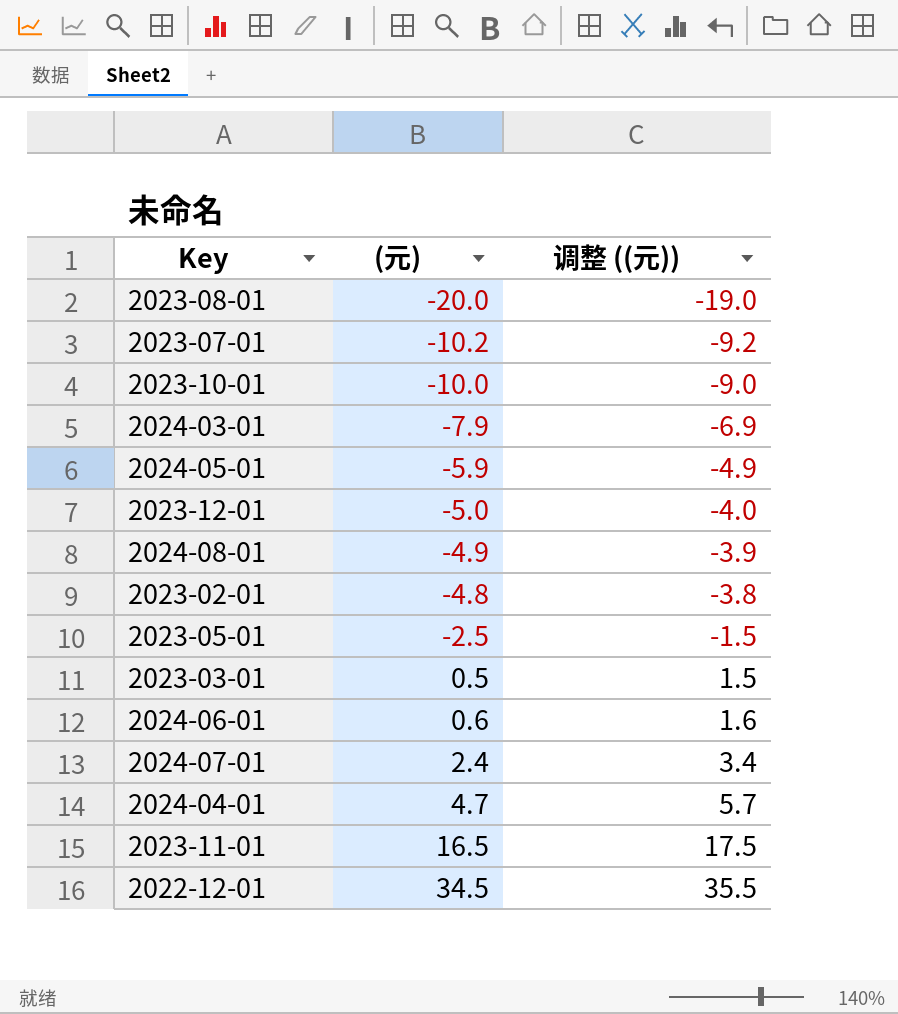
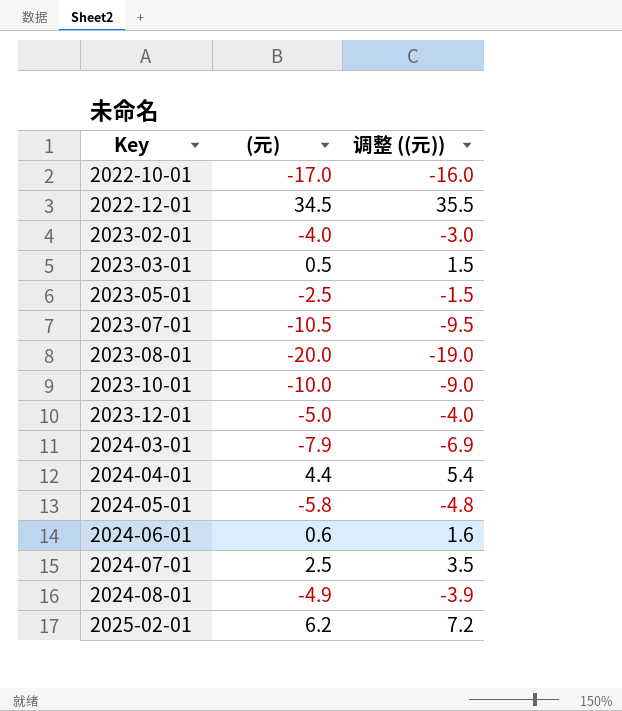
row order: (元) ascending -> Key ascending
row 2023-11-01: 16.5 | 17.5 -> none
row 2022-10-01: none -> -17.0 | -16.0
2023-02-01 | (元): -4.8 -> -4.0
2023-02-01 | 调整 ((元)): -3.8 -> -3.0
2023-07-01 | (元): -10.2 -> -10.5
2023-07-01 | 调整 ((元)): -9.2 -> -9.5
2024-04-01 | (元): 4.7 -> 4.4
2024-04-01 | 调整 ((元)): 5.7 -> 5.4
2024-05-01 | (元): -5.9 -> -5.8
2024-05-01 | 调整 ((元)): -4.9 -> -4.8
2024-07-01 | (元): 2.4 -> 2.5
2024-07-01 | 调整 ((元)): 3.4 -> 3.5
row 2025-02-01: none -> 6.2 | 7.2

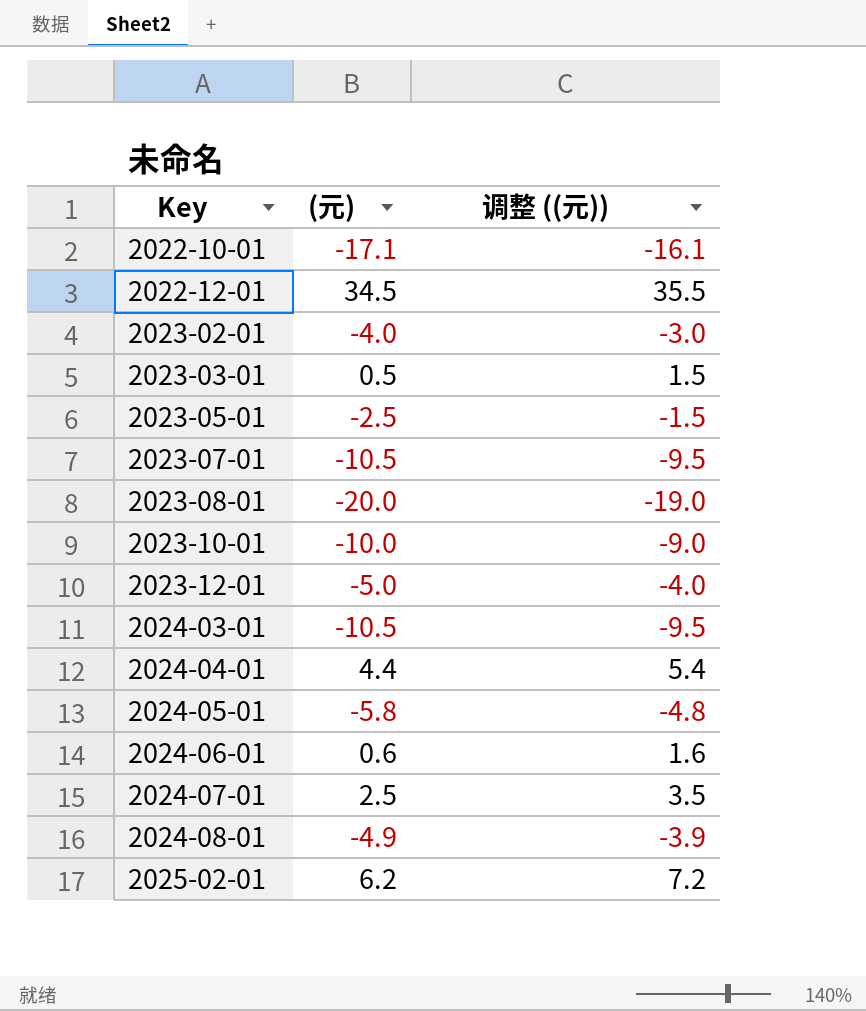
2022-10-01 | (元): -17.0 -> -17.1
2022-10-01 | 调整 ((元)): -16.0 -> -16.1
2024-03-01 | (元): -7.9 -> -10.5
2024-03-01 | 调整 ((元)): -6.9 -> -9.5

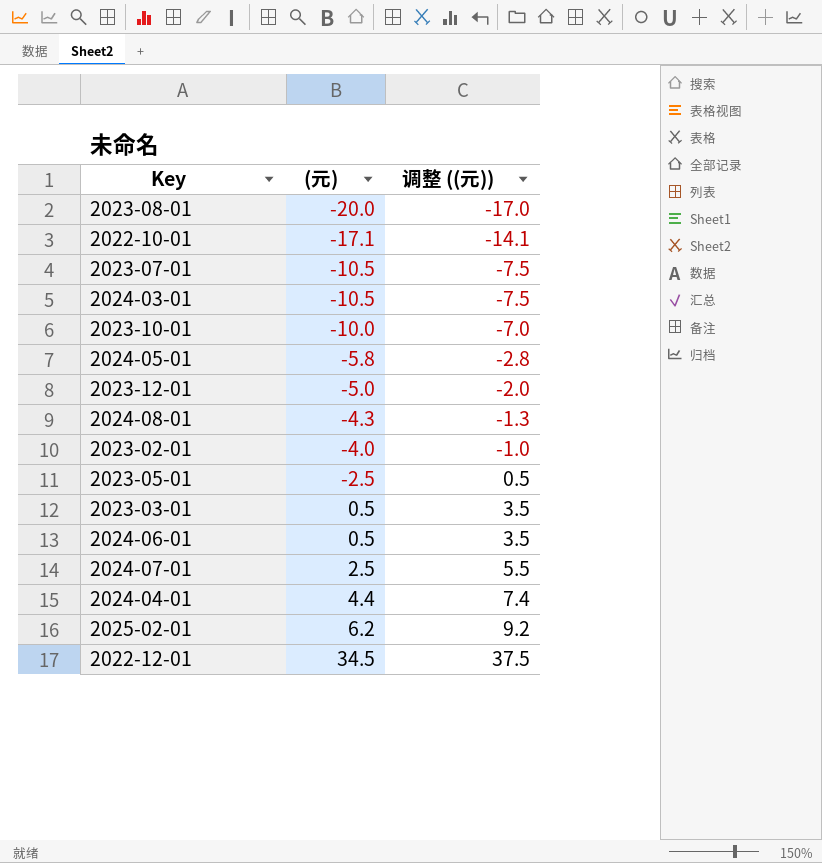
row order: Key ascending -> (元) ascending
column 调整 ((元)) | formula: [(元)] + 1 -> [(元)] + 3
2024-08-01 | (元): -4.9 -> -4.3
2024-06-01 | (元): 0.6 -> 0.5

